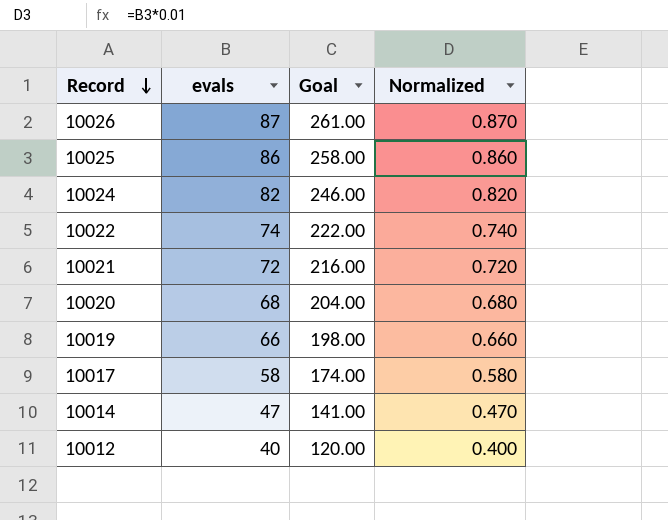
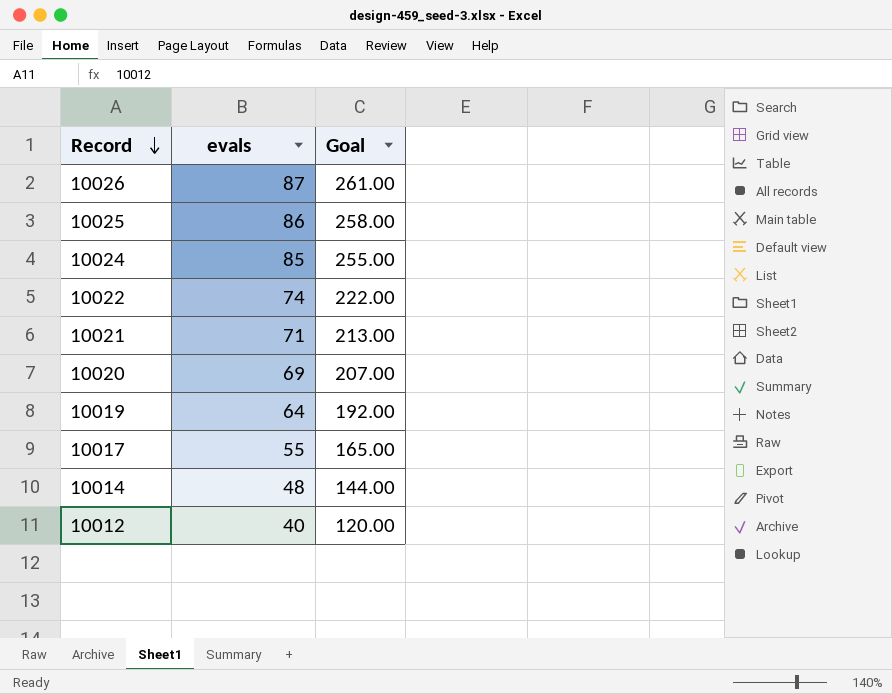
column Normalized | formula: [evals] * 0.01 -> none
10024 | evals: 82 -> 85
10024 | Goal: 246.00 -> 255.00
10021 | evals: 72 -> 71
10021 | Goal: 216.00 -> 213.00
10020 | evals: 68 -> 69
10020 | Goal: 204.00 -> 207.00
10019 | evals: 66 -> 64
10019 | Goal: 198.00 -> 192.00
10017 | evals: 58 -> 55
10017 | Goal: 174.00 -> 165.00
10014 | evals: 47 -> 48
10014 | Goal: 141.00 -> 144.00

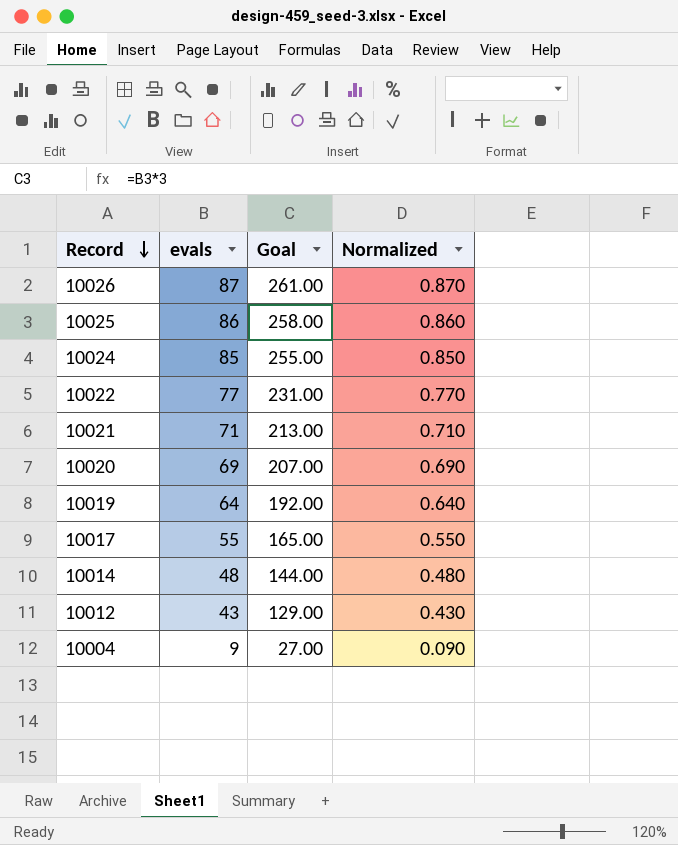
column Normalized | formula: none -> [evals] * 0.01
10022 | evals: 74 -> 77
10022 | Goal: 222.00 -> 231.00
10012 | evals: 40 -> 43
10012 | Goal: 120.00 -> 129.00
row 10004: none -> 9 | 27.00 | 0.090

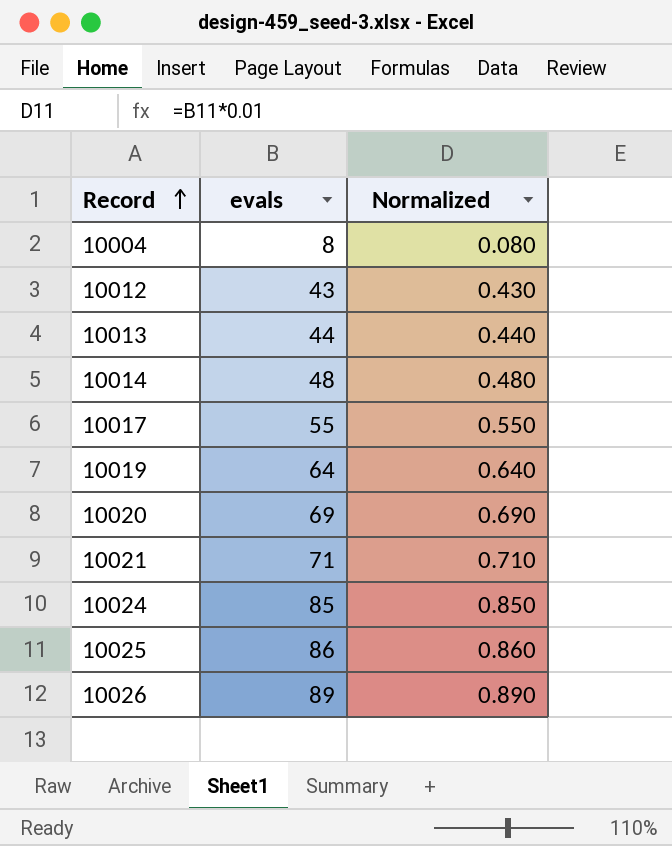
row order: Record descending -> Record ascending
column Goal | formula: [evals] * 3 -> none
row 10022: 77 | 231.00 | 0.770 -> none
10004 | evals: 9 -> 8
10004 | Normalized: 0.090 -> 0.080
row 10013: none -> 44 | 0.440
10026 | evals: 87 -> 89
10026 | Normalized: 0.870 -> 0.890

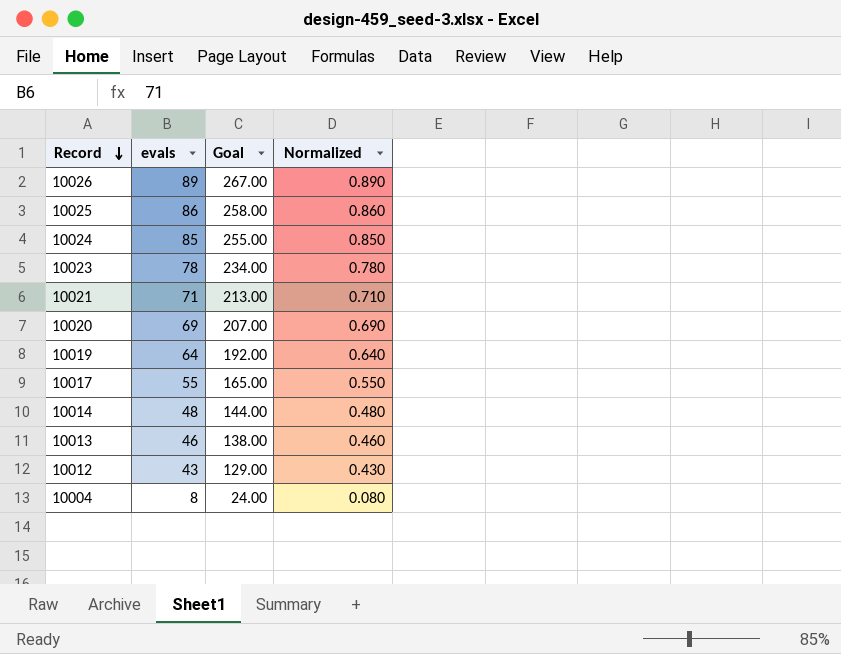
row order: Record ascending -> Record descending
column Goal | formula: none -> [evals] * 3
row 10023: none -> 78 | 234.00 | 0.780
10013 | evals: 44 -> 46
10013 | Normalized: 0.440 -> 0.460

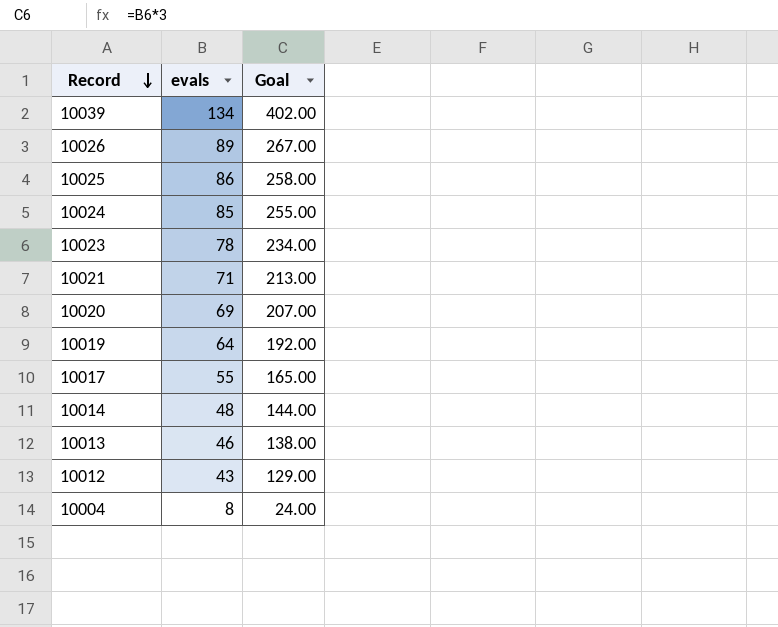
column Normalized | formula: [evals] * 0.01 -> none
row 10039: none -> 134 | 402.00

